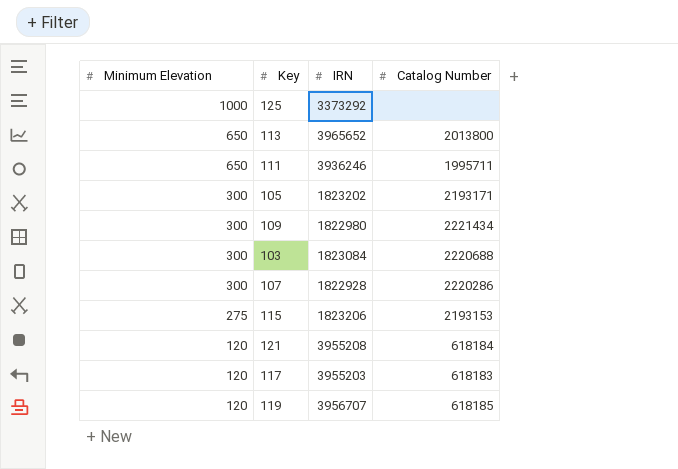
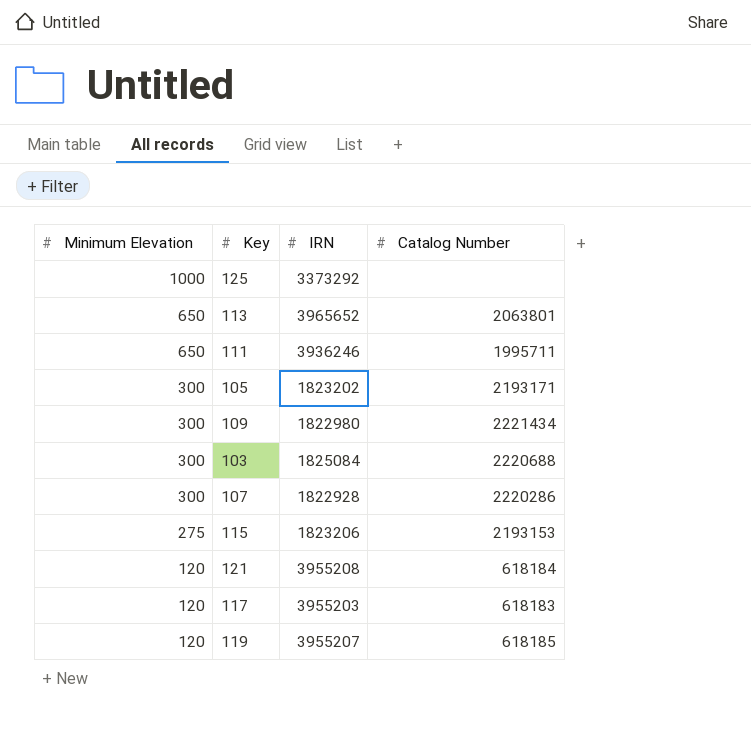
113 | Catalog Number: 2013800 -> 2063801
103 | IRN: 1823084 -> 1825084
119 | IRN: 3956707 -> 3955207

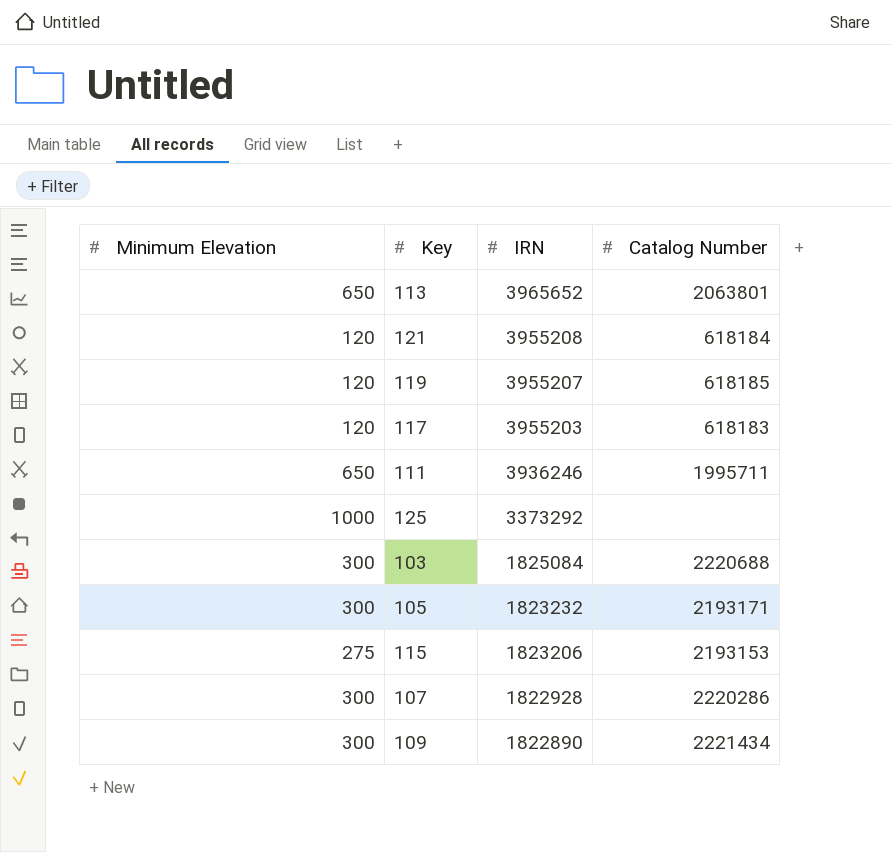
row order: Minimum Elevation descending -> IRN descending
105 | IRN: 1823202 -> 1823232
109 | IRN: 1822980 -> 1822890

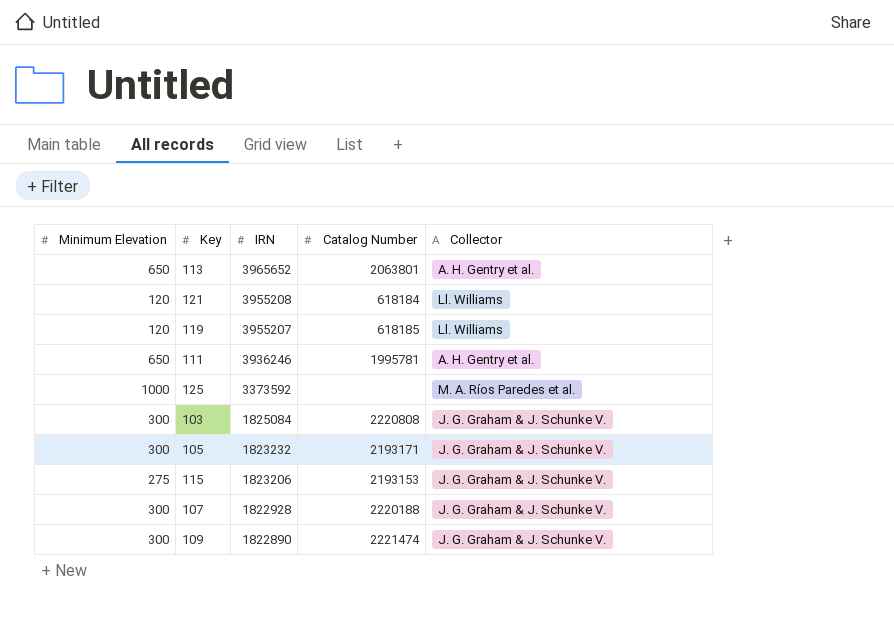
column Collector | position: none -> 5
row 117: 120 | 3955203 | 618183 -> none
111 | Catalog Number: 1995711 -> 1995781
125 | IRN: 3373292 -> 3373592
103 | Catalog Number: 2220688 -> 2220808
107 | Catalog Number: 2220286 -> 2220188
109 | Catalog Number: 2221434 -> 2221474

